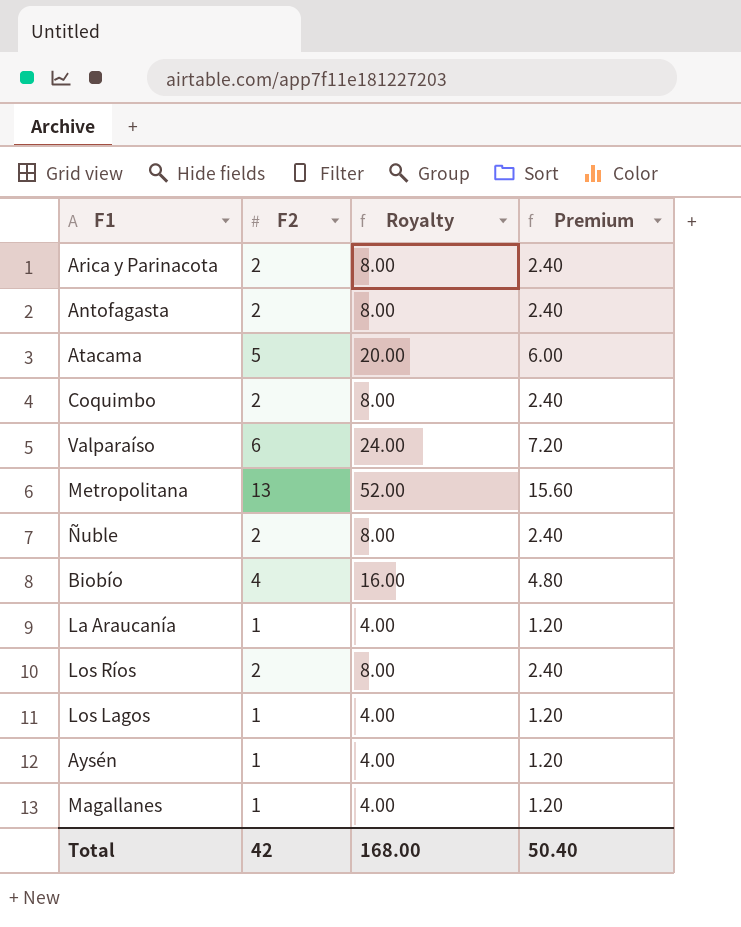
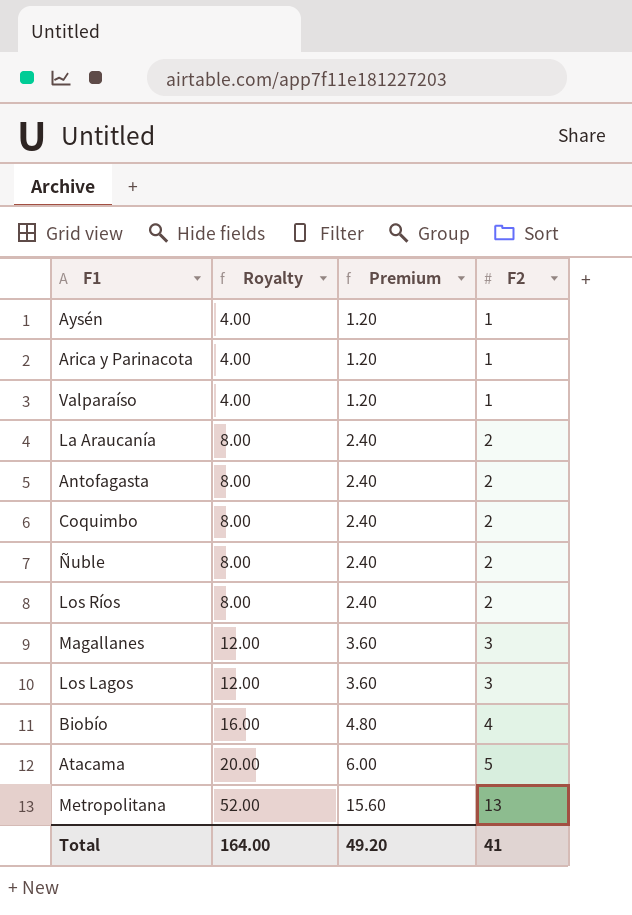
row order: none -> Royalty ascending
column F2 | position: 2 -> 4
Arica y Parinacota | Royalty: 8.00 -> 4.00
Arica y Parinacota | Premium: 2.40 -> 1.20
Arica y Parinacota | F2: 2 -> 1
Valparaíso | Royalty: 24.00 -> 4.00
Valparaíso | Premium: 7.20 -> 1.20
Valparaíso | F2: 6 -> 1
La Araucanía | Royalty: 4.00 -> 8.00
La Araucanía | Premium: 1.20 -> 2.40
La Araucanía | F2: 1 -> 2
Magallanes | Royalty: 4.00 -> 12.00
Magallanes | Premium: 1.20 -> 3.60
Magallanes | F2: 1 -> 3
Los Lagos | Royalty: 4.00 -> 12.00
Los Lagos | Premium: 1.20 -> 3.60
Los Lagos | F2: 1 -> 3
Total | Royalty: 168.00 -> 164.00
Total | Premium: 50.40 -> 49.20
Total | F2: 42 -> 41

